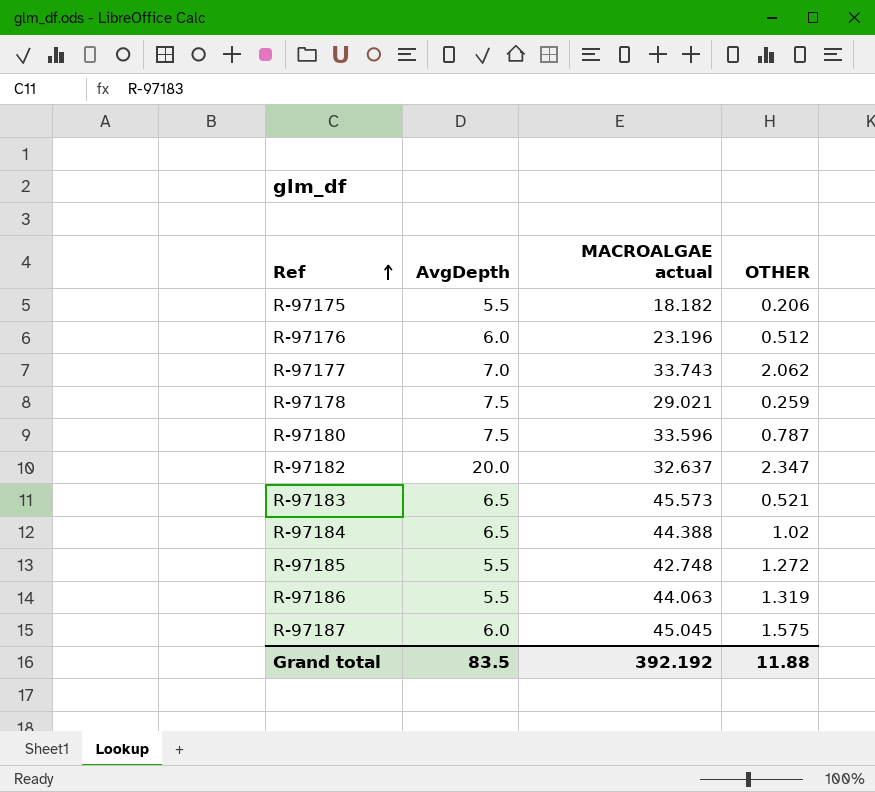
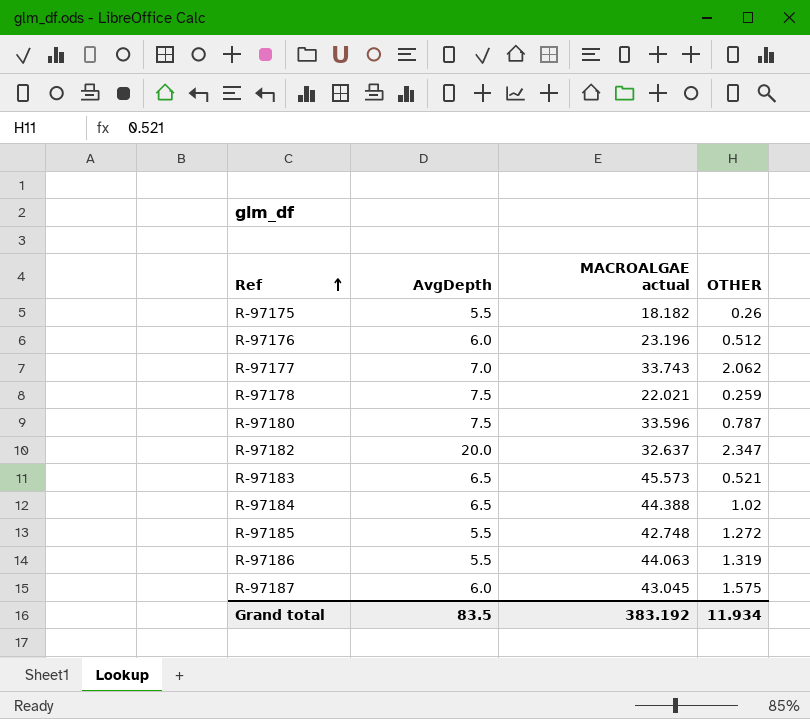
R-97175 | OTHER: 0.206 -> 0.26
R-97178 | MACROALGAE actual: 29.021 -> 22.021
R-97187 | MACROALGAE actual: 45.045 -> 43.045
Grand total | MACROALGAE actual: 392.192 -> 383.192
Grand total | OTHER: 11.88 -> 11.934

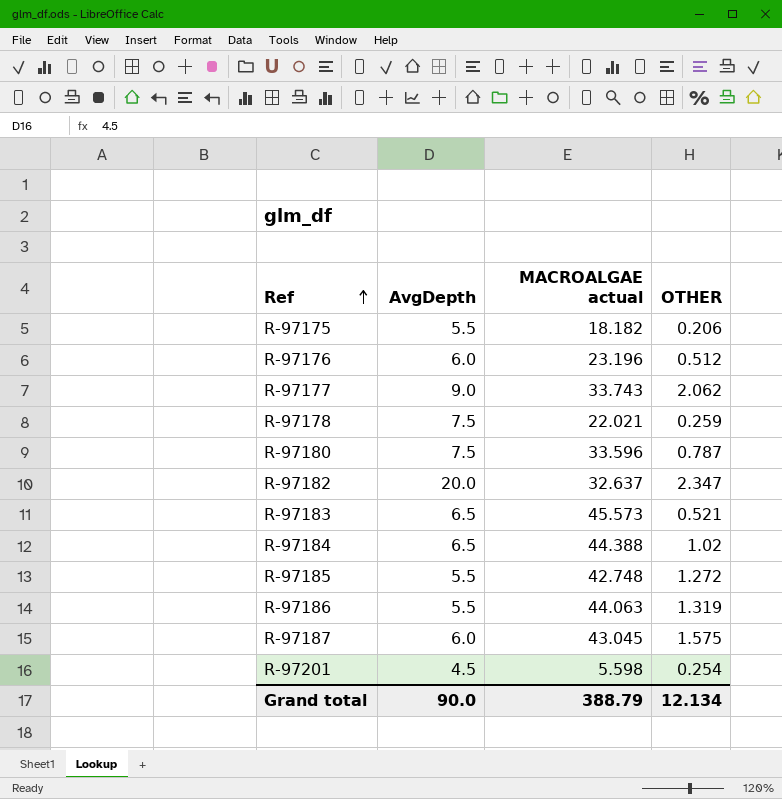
R-97175 | OTHER: 0.26 -> 0.206
R-97177 | AvgDepth: 7.0 -> 9.0
row R-97201: none -> 4.5 | 5.598 | 0.254
Grand total | AvgDepth: 83.5 -> 90.0
Grand total | MACROALGAE actual: 383.192 -> 388.79
Grand total | OTHER: 11.934 -> 12.134

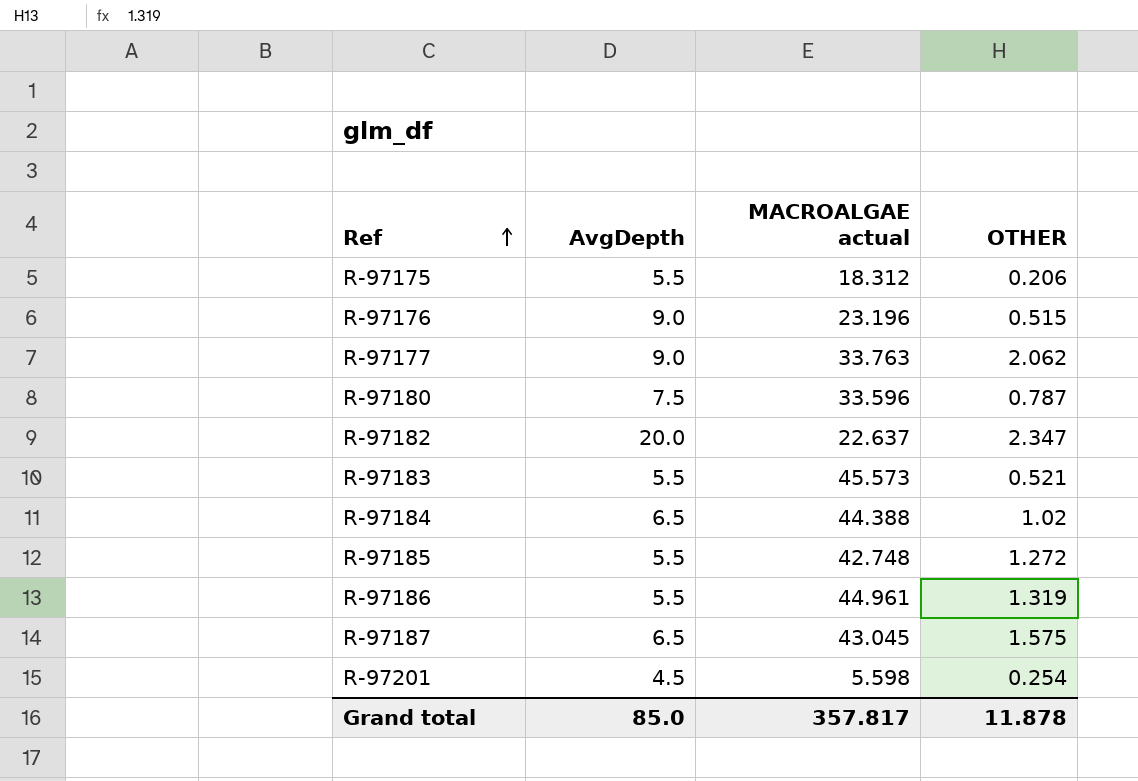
row R-97178: 7.5 | 22.021 | 0.259 -> none
R-97175 | MACROALGAE actual: 18.182 -> 18.312
R-97176 | AvgDepth: 6.0 -> 9.0
R-97176 | OTHER: 0.512 -> 0.515
R-97177 | MACROALGAE actual: 33.743 -> 33.763
R-97182 | MACROALGAE actual: 32.637 -> 22.637
R-97183 | AvgDepth: 6.5 -> 5.5
R-97186 | MACROALGAE actual: 44.063 -> 44.961
R-97187 | AvgDepth: 6.0 -> 6.5
Grand total | AvgDepth: 90.0 -> 85.0
Grand total | MACROALGAE actual: 388.79 -> 357.817
Grand total | OTHER: 12.134 -> 11.878

